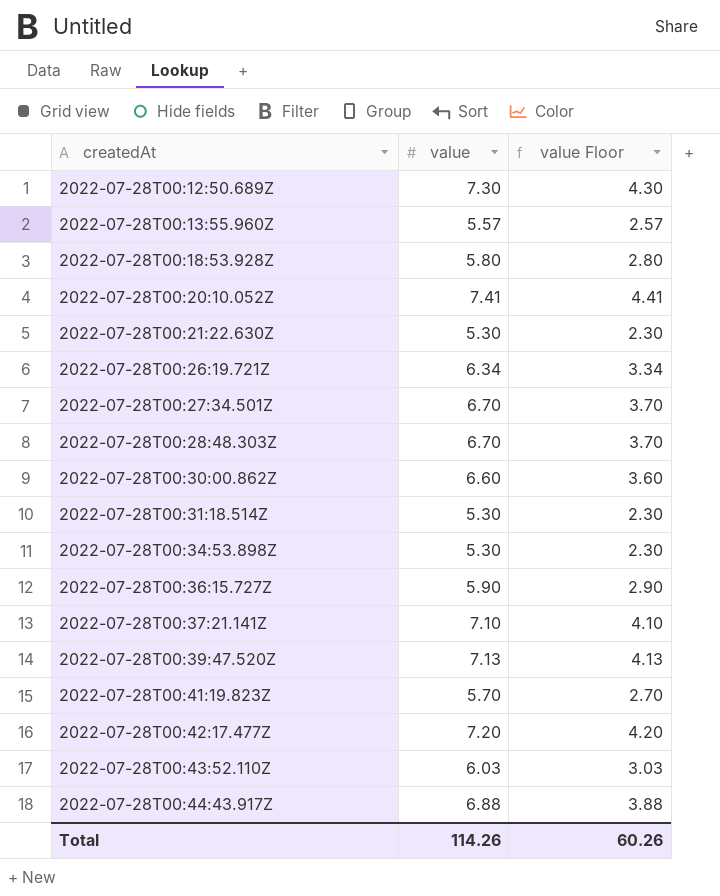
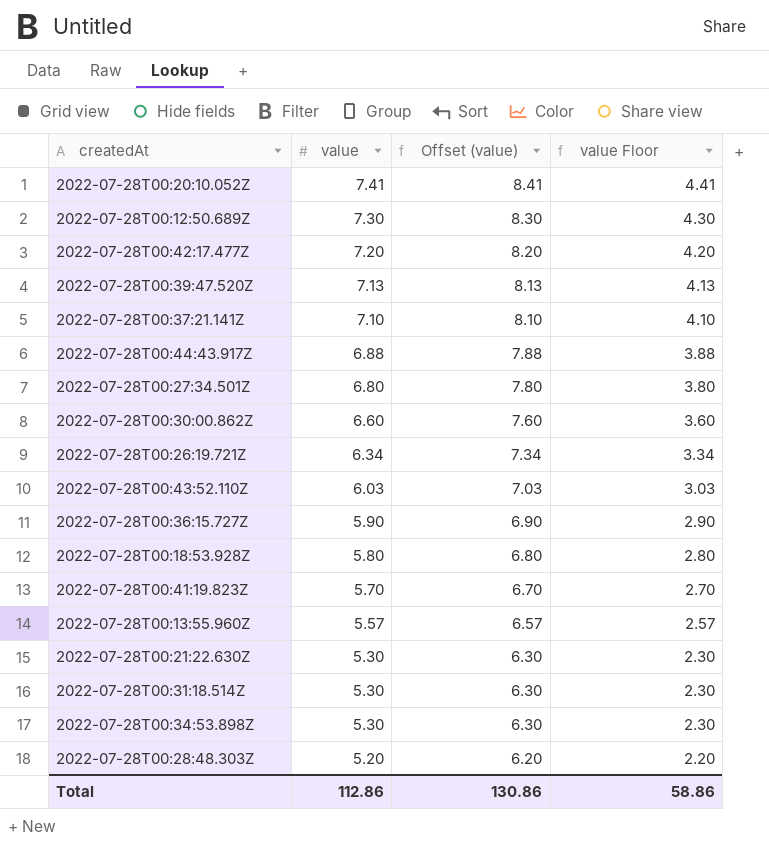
row order: createdAt ascending -> value descending
column Offset (value) | formula: none -> [value] + 1
2022-07-28T00:27:34.501Z | value: 6.70 -> 6.80
2022-07-28T00:27:34.501Z | value Floor: 3.70 -> 3.80
2022-07-28T00:28:48.303Z | value: 6.70 -> 5.20
2022-07-28T00:28:48.303Z | value Floor: 3.70 -> 2.20
Total | value: 114.26 -> 112.86
Total | value Floor: 60.26 -> 58.86

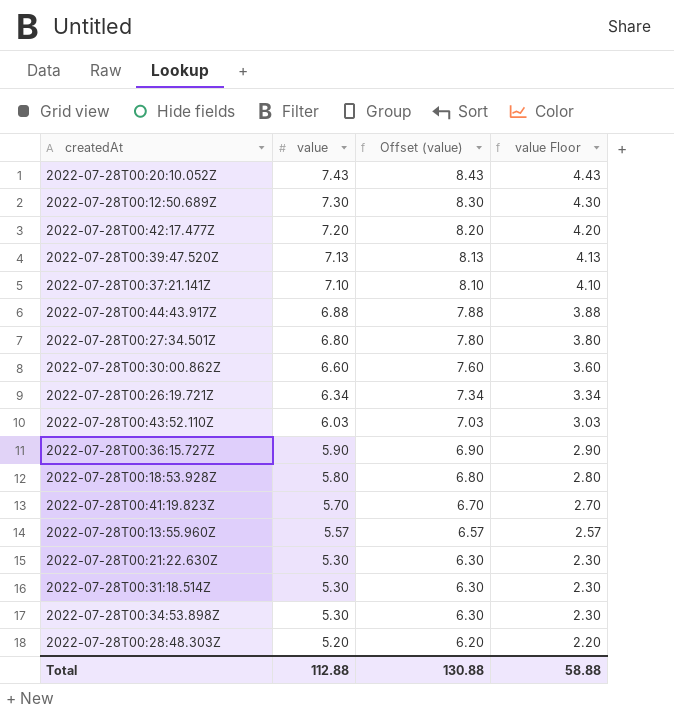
2022-07-28T00:20:10.052Z | value: 7.41 -> 7.43
2022-07-28T00:20:10.052Z | Offset (value): 8.41 -> 8.43
2022-07-28T00:20:10.052Z | value Floor: 4.41 -> 4.43
Total | value: 112.86 -> 112.88
Total | Offset (value): 130.86 -> 130.88
Total | value Floor: 58.86 -> 58.88

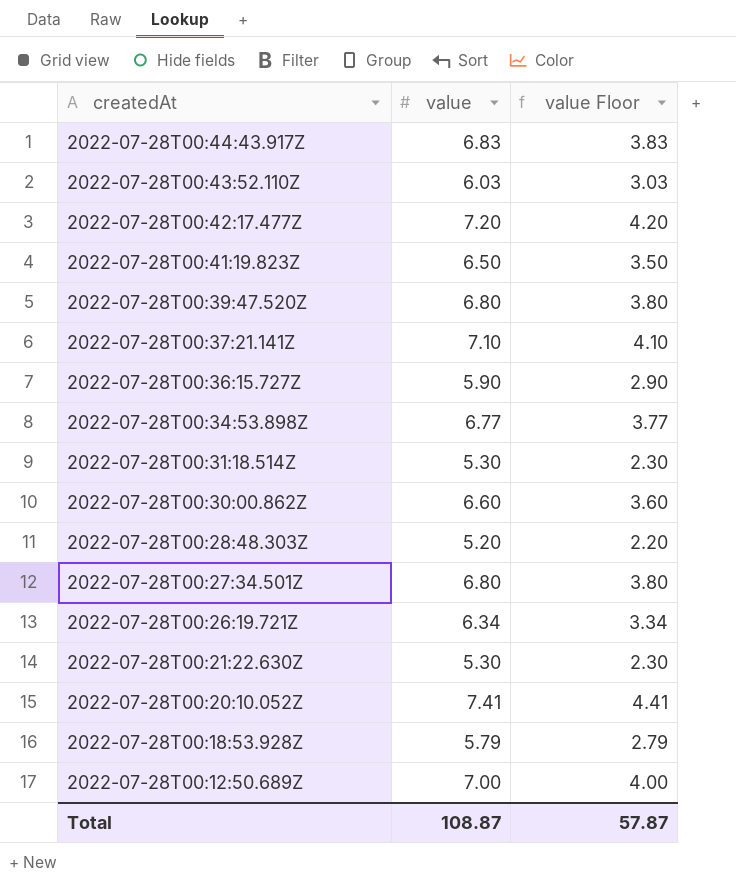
row order: value descending -> createdAt descending
column Offset (value) | formula: [value] + 1 -> none
row 2022-07-28T00:13:55.960Z: 5.57 | 6.57 | 2.57 -> none
2022-07-28T00:44:43.917Z | value: 6.88 -> 6.83
2022-07-28T00:44:43.917Z | value Floor: 3.88 -> 3.83
2022-07-28T00:41:19.823Z | value: 5.70 -> 6.50
2022-07-28T00:41:19.823Z | value Floor: 2.70 -> 3.50
2022-07-28T00:39:47.520Z | value: 7.13 -> 6.80
2022-07-28T00:39:47.520Z | value Floor: 4.13 -> 3.80
2022-07-28T00:34:53.898Z | value: 5.30 -> 6.77
2022-07-28T00:34:53.898Z | value Floor: 2.30 -> 3.77
2022-07-28T00:20:10.052Z | value: 7.43 -> 7.41
2022-07-28T00:20:10.052Z | value Floor: 4.43 -> 4.41
2022-07-28T00:18:53.928Z | value: 5.80 -> 5.79
2022-07-28T00:18:53.928Z | value Floor: 2.80 -> 2.79
2022-07-28T00:12:50.689Z | value: 7.30 -> 7.00
2022-07-28T00:12:50.689Z | value Floor: 4.30 -> 4.00
Total | value: 112.88 -> 108.87
Total | value Floor: 58.88 -> 57.87

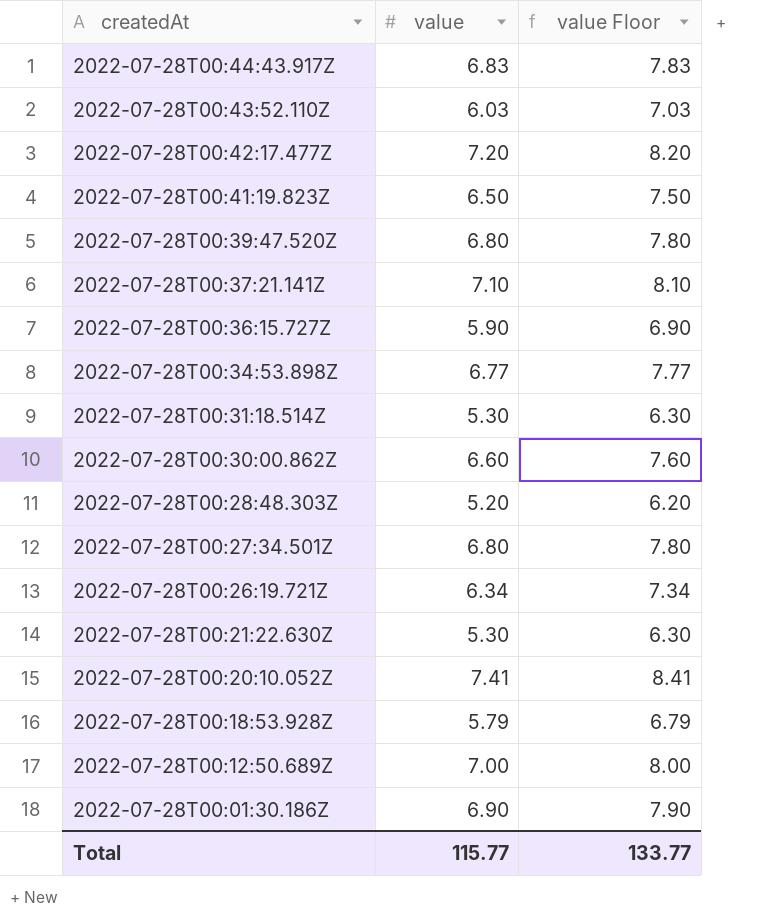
column value Floor | formula: [value] - 3 -> [value] + 1
row 2022-07-28T00:01:30.186Z: none -> 6.90 | 7.90
Total | value: 108.87 -> 115.77
Total | value Floor: 57.87 -> 133.77

